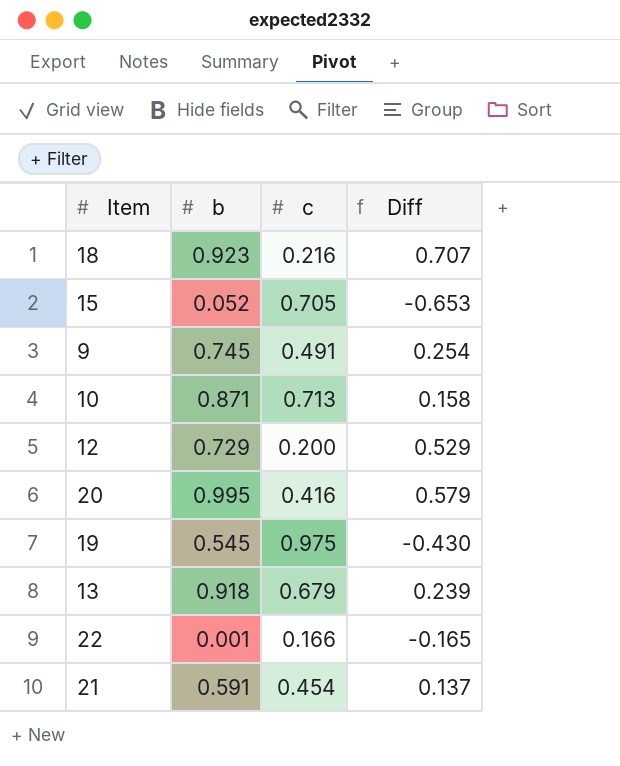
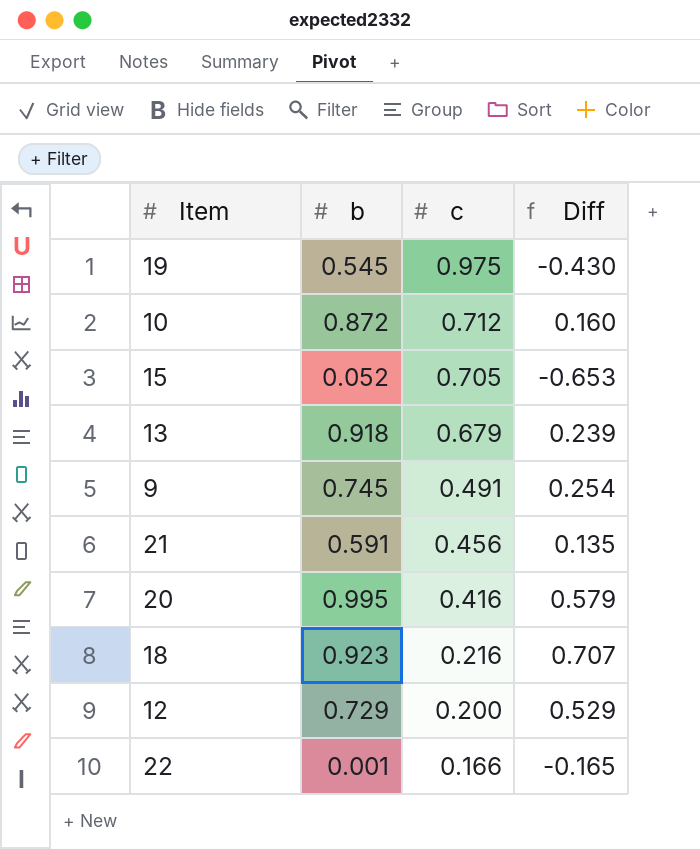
row order: none -> c descending
10 | b: 0.871 -> 0.872
10 | c: 0.713 -> 0.712
10 | Diff: 0.158 -> 0.160
21 | c: 0.454 -> 0.456
21 | Diff: 0.137 -> 0.135

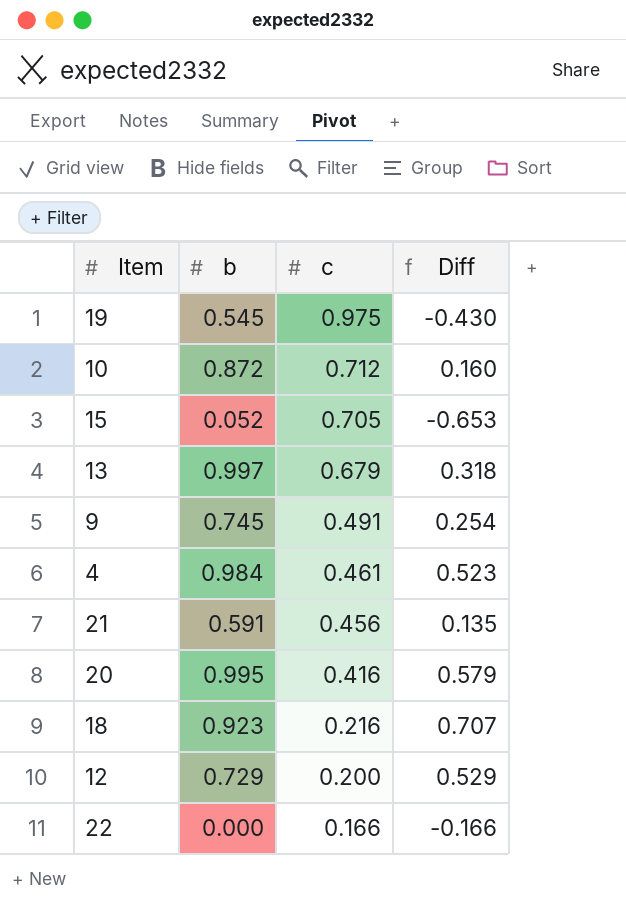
13 | b: 0.918 -> 0.997
13 | Diff: 0.239 -> 0.318
row 4: none -> 0.984 | 0.461 | 0.523
22 | b: 0.001 -> 0.000
22 | Diff: -0.165 -> -0.166

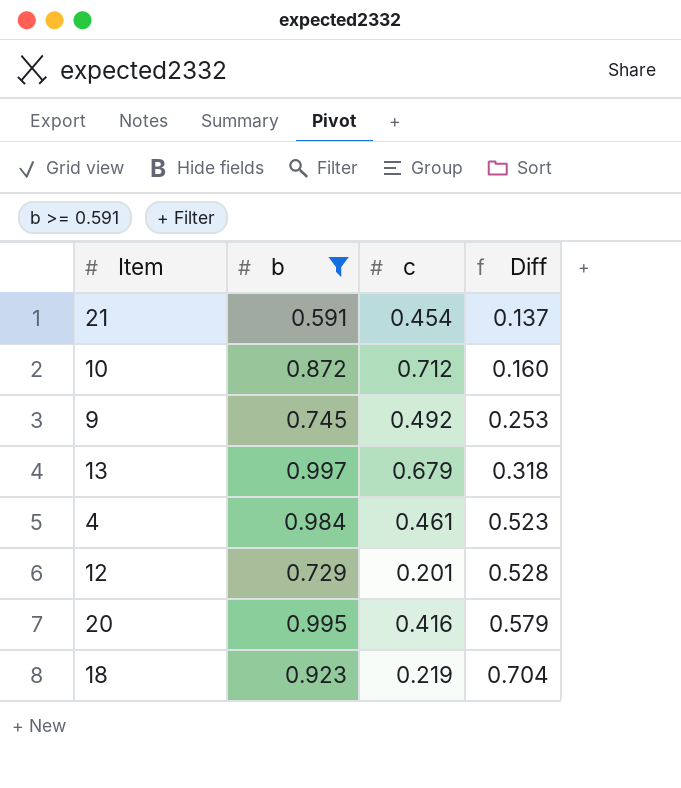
filter: none -> b >= 0.591
row order: c descending -> Diff ascending
21 | c: 0.456 -> 0.454
21 | Diff: 0.135 -> 0.137
9 | c: 0.491 -> 0.492
9 | Diff: 0.254 -> 0.253
12 | c: 0.200 -> 0.201
12 | Diff: 0.529 -> 0.528
18 | c: 0.216 -> 0.219
18 | Diff: 0.707 -> 0.704

